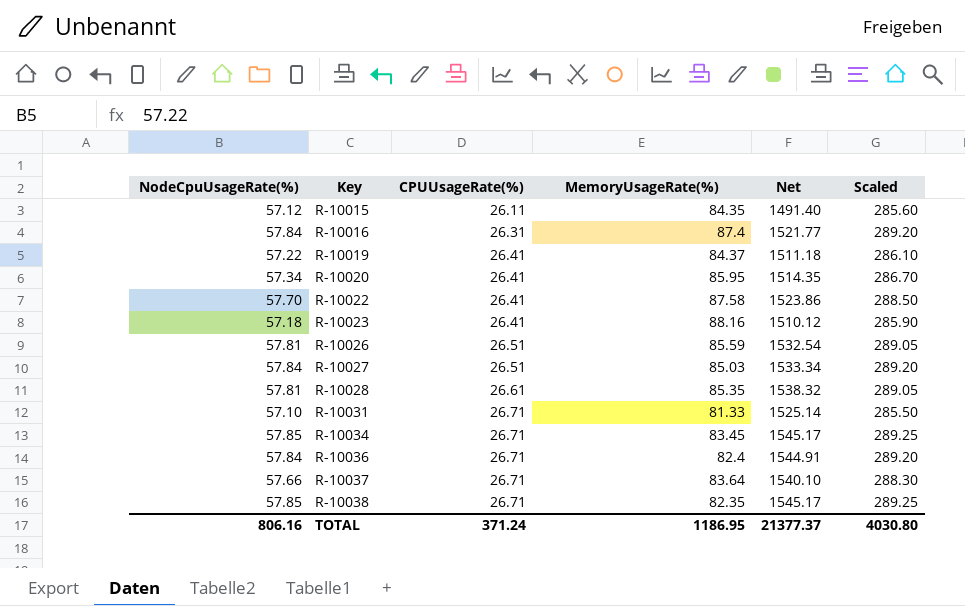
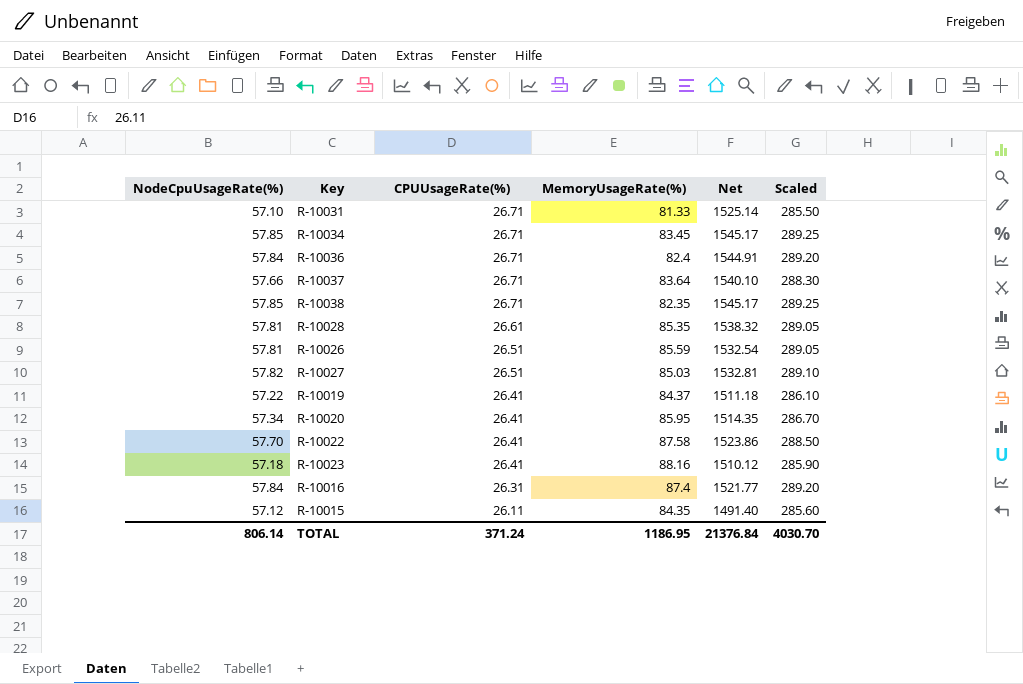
row order: Key ascending -> CPUUsageRate(%) descending
R-10027 | NodeCpuUsageRate(%): 57.84 -> 57.82
R-10027 | Net: 1533.34 -> 1532.81
R-10027 | Scaled: 289.20 -> 289.10
TOTAL | NodeCpuUsageRate(%): 806.16 -> 806.14
TOTAL | Net: 21377.37 -> 21376.84
TOTAL | Scaled: 4030.80 -> 4030.70

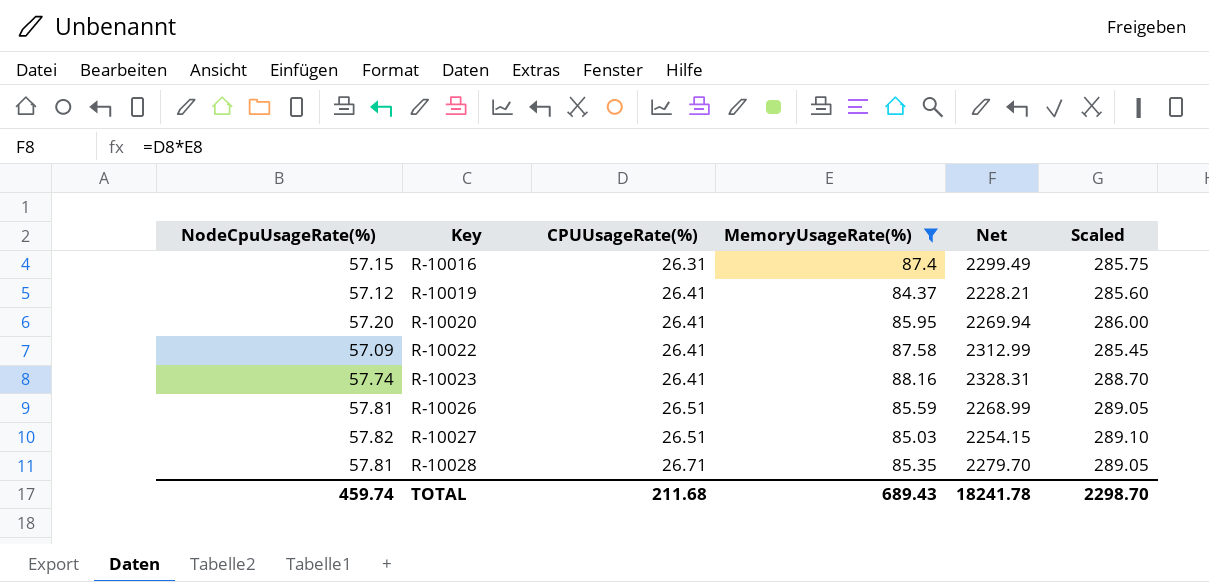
filter: none -> MemoryUsageRate(%) >= 84.37
row order: CPUUsageRate(%) descending -> Key ascending
column Net | formula: [NodeCpuUsageRate(%)] * [CPUUsageRate(%)] -> [CPUUsageRate(%)] * [MemoryUsageRate(%)]
R-10016 | NodeCpuUsageRate(%): 57.84 -> 57.15
R-10016 | Scaled: 289.20 -> 285.75
R-10019 | NodeCpuUsageRate(%): 57.22 -> 57.12
R-10019 | Scaled: 286.10 -> 285.60
R-10020 | NodeCpuUsageRate(%): 57.34 -> 57.20
R-10020 | Scaled: 286.70 -> 286.00
R-10022 | NodeCpuUsageRate(%): 57.70 -> 57.09
R-10022 | Scaled: 288.50 -> 285.45
R-10023 | NodeCpuUsageRate(%): 57.18 -> 57.74
R-10023 | Scaled: 285.90 -> 288.70
R-10028 | CPUUsageRate(%): 26.61 -> 26.71
TOTAL | NodeCpuUsageRate(%): 806.14 -> 459.74
TOTAL | CPUUsageRate(%): 371.24 -> 211.68
TOTAL | MemoryUsageRate(%): 1186.95 -> 689.43
TOTAL | Net: 21376.84 -> 18241.78
TOTAL | Scaled: 4030.70 -> 2298.70

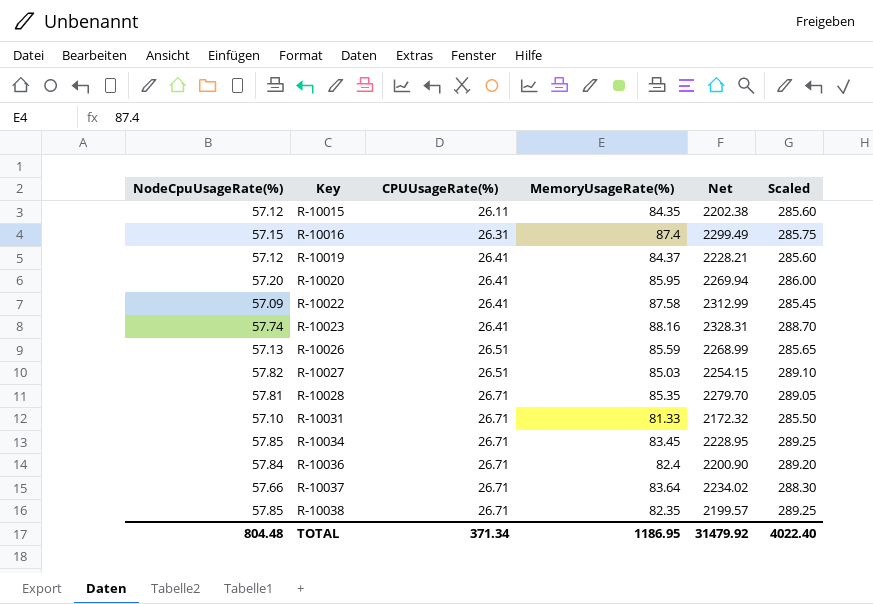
filter: MemoryUsageRate(%) >= 84.37 -> none
R-10026 | NodeCpuUsageRate(%): 57.81 -> 57.13
R-10026 | Scaled: 289.05 -> 285.65
TOTAL | NodeCpuUsageRate(%): 459.74 -> 804.48
TOTAL | CPUUsageRate(%): 211.68 -> 371.34
TOTAL | MemoryUsageRate(%): 689.43 -> 1186.95
TOTAL | Net: 18241.78 -> 31479.92
TOTAL | Scaled: 2298.70 -> 4022.40

